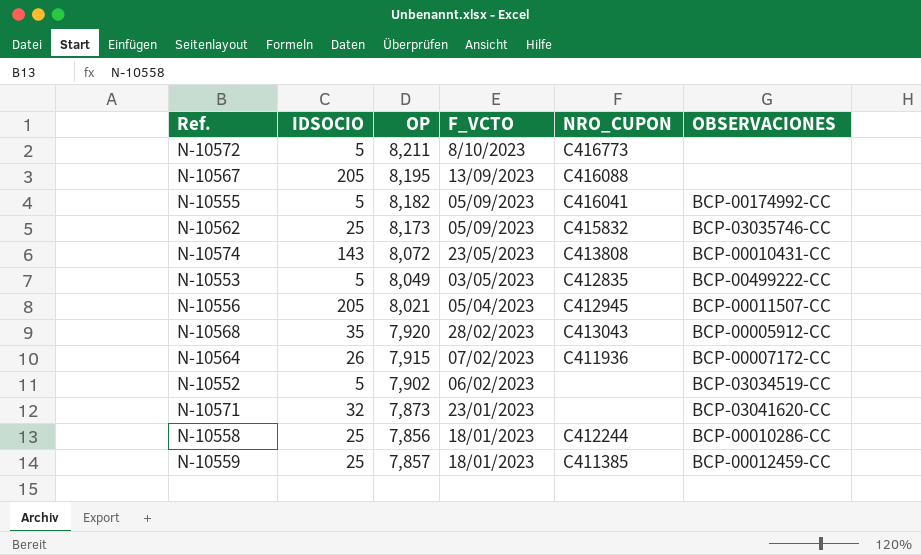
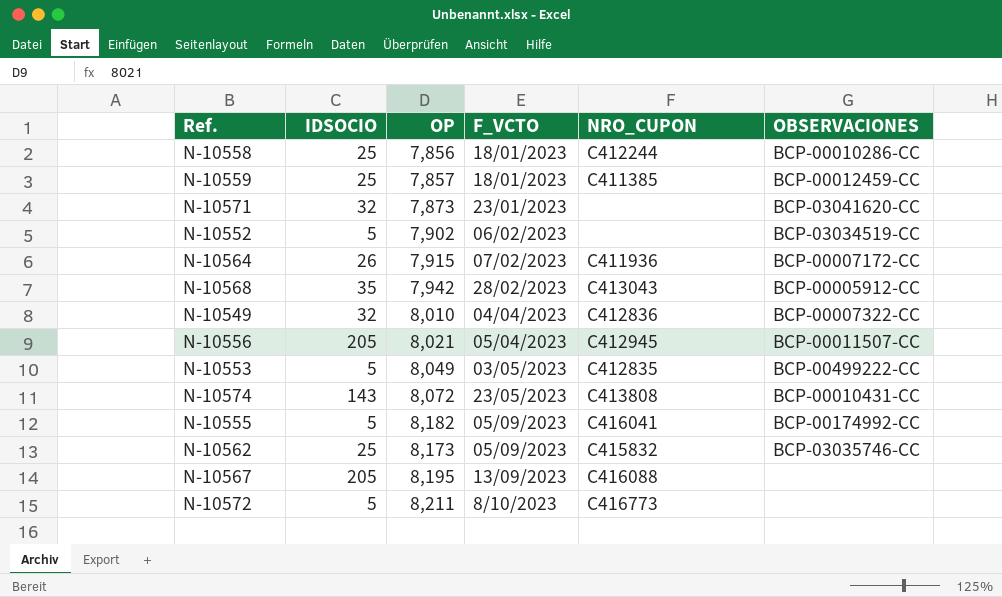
row order: F_VCTO descending -> F_VCTO ascending
N-10568 | OP: 7,920 -> 7,942
row N-10549: none -> 32 | 8,010 | 04/04/2023 | C412836 | BCP-00007322-CC

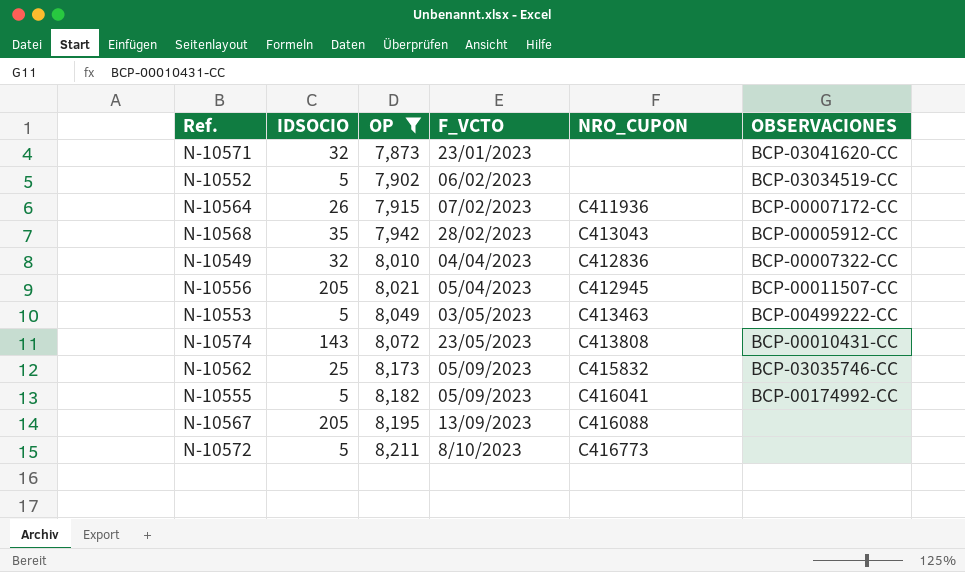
filter: none -> OP >= 7,873
row order: F_VCTO ascending -> OP ascending
N-10553 | NRO_CUPON: C412835 -> C413463

